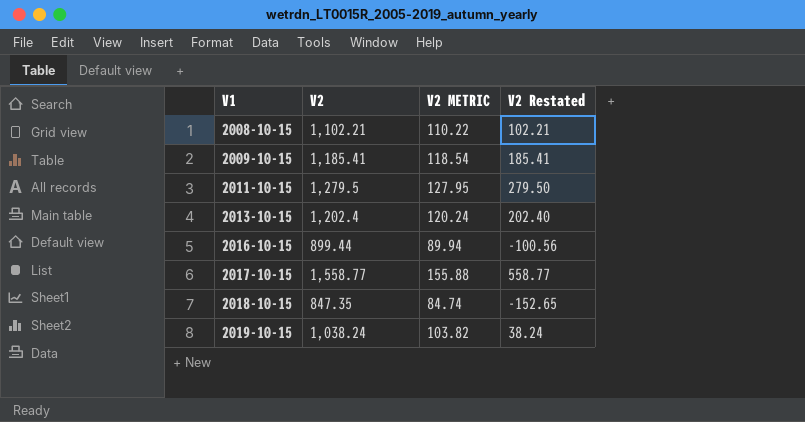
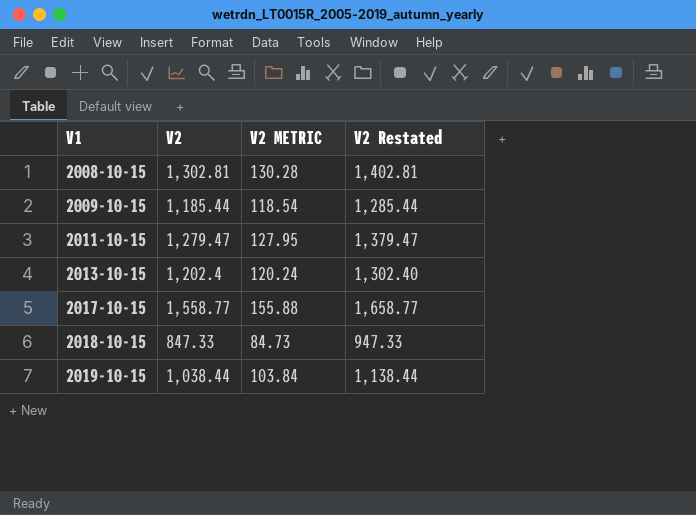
column V2 Restated | formula: [V2] - 1000 -> [V2] + 100
row 2016-10-15: 899.44 | 89.94 | -100.56 -> none
2008-10-15 | V2: 1,102.21 -> 1,302.81
2008-10-15 | V2 METRIC: 110.22 -> 130.28
2009-10-15 | V2: 1,185.41 -> 1,185.44
2011-10-15 | V2: 1,279.5 -> 1,279.47
2018-10-15 | V2: 847.35 -> 847.33
2018-10-15 | V2 METRIC: 84.74 -> 84.73
2019-10-15 | V2: 1,038.24 -> 1,038.44
2019-10-15 | V2 METRIC: 103.82 -> 103.84

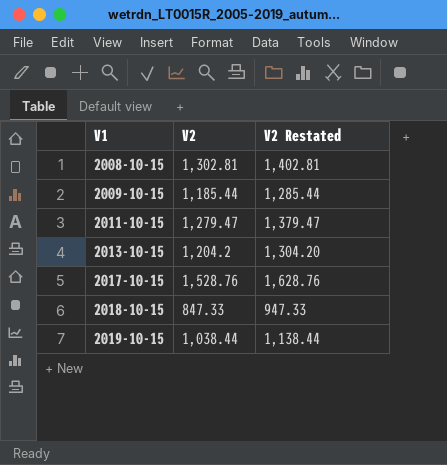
column V2 METRIC | formula: [V2] * 0.1 -> none
2013-10-15 | V2: 1,202.4 -> 1,204.2
2013-10-15 | V2 Restated: 1,302.40 -> 1,304.20
2017-10-15 | V2: 1,558.77 -> 1,528.76
2017-10-15 | V2 Restated: 1,658.77 -> 1,628.76

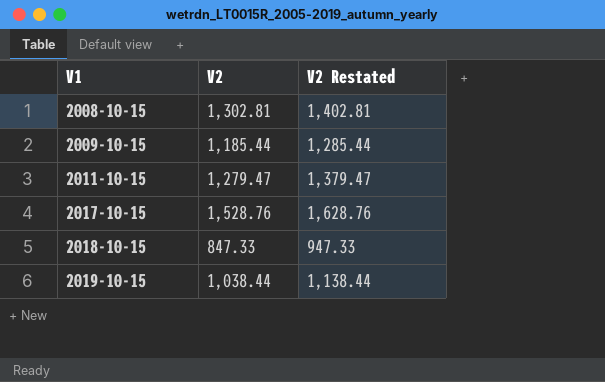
row 2013-10-15: 1,204.2 | 1,304.20 -> none

